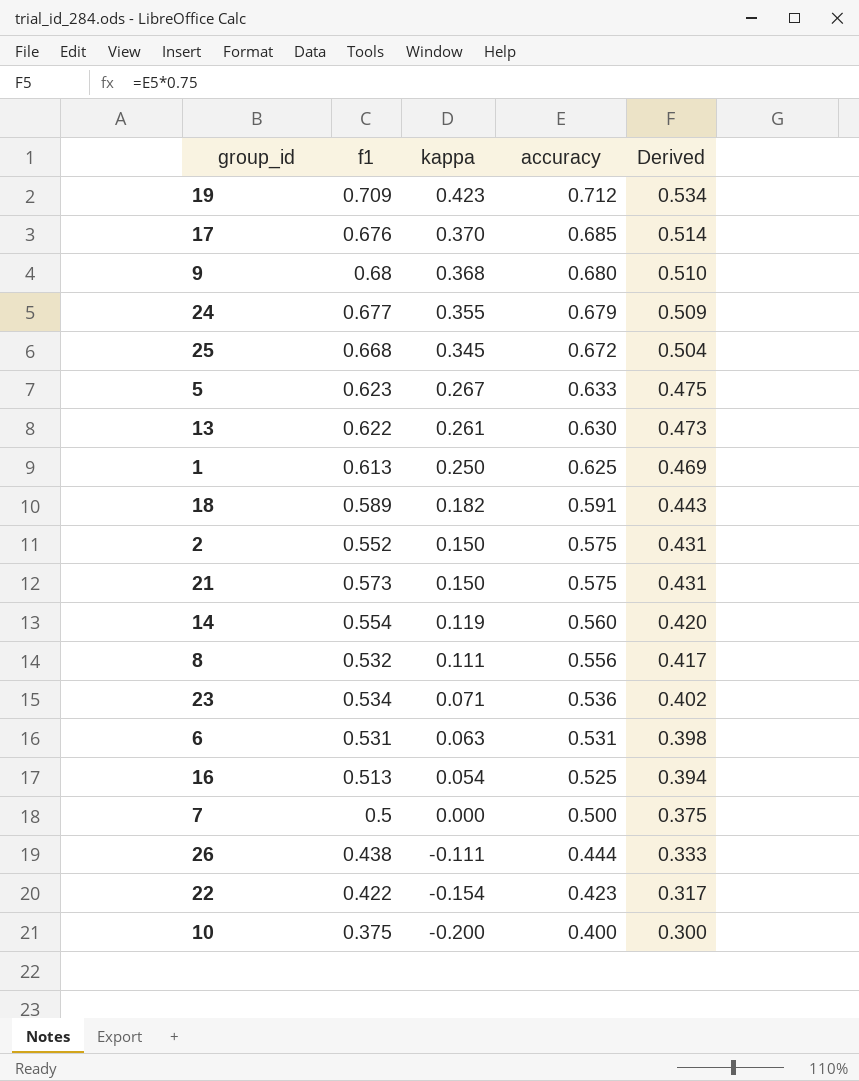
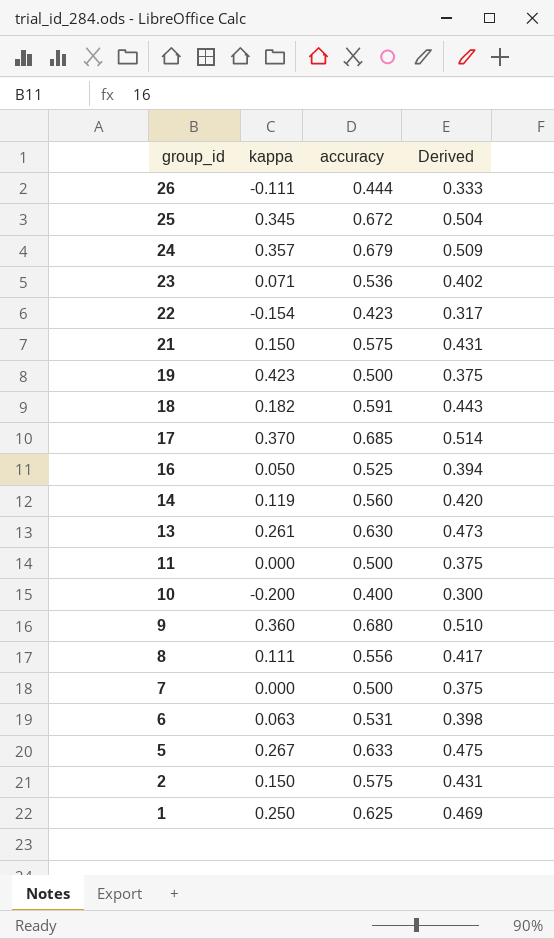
row order: kappa descending -> group_id descending
column f1 | position: 2 -> none
24 | kappa: 0.355 -> 0.357
19 | accuracy: 0.712 -> 0.500
19 | Derived: 0.534 -> 0.375
16 | kappa: 0.054 -> 0.050
row 11: none -> 0.000 | 0.500 | 0.375
9 | kappa: 0.368 -> 0.360

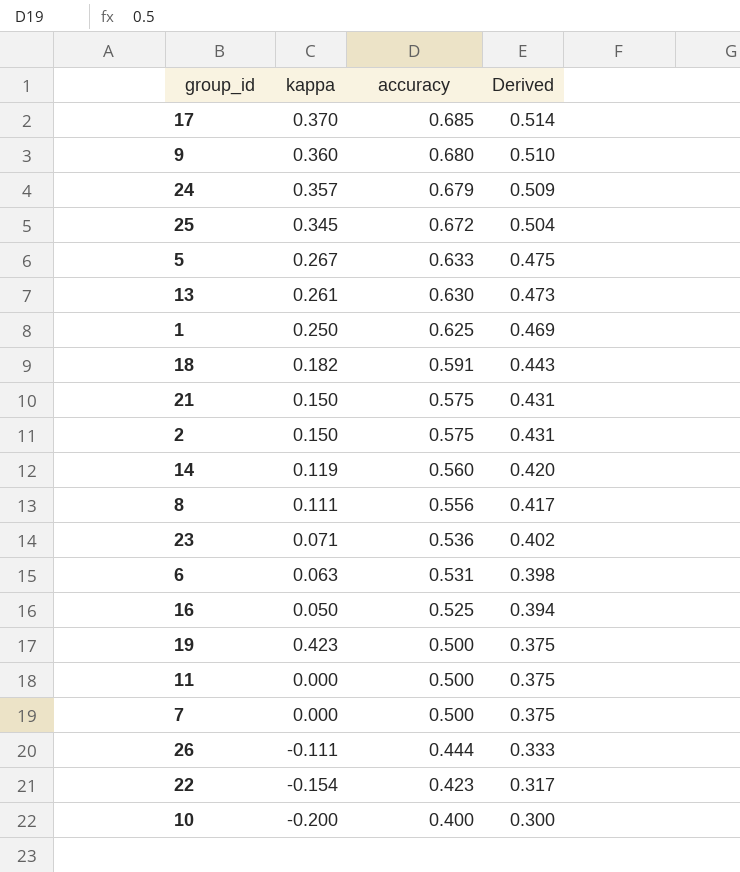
row order: group_id descending -> accuracy descending

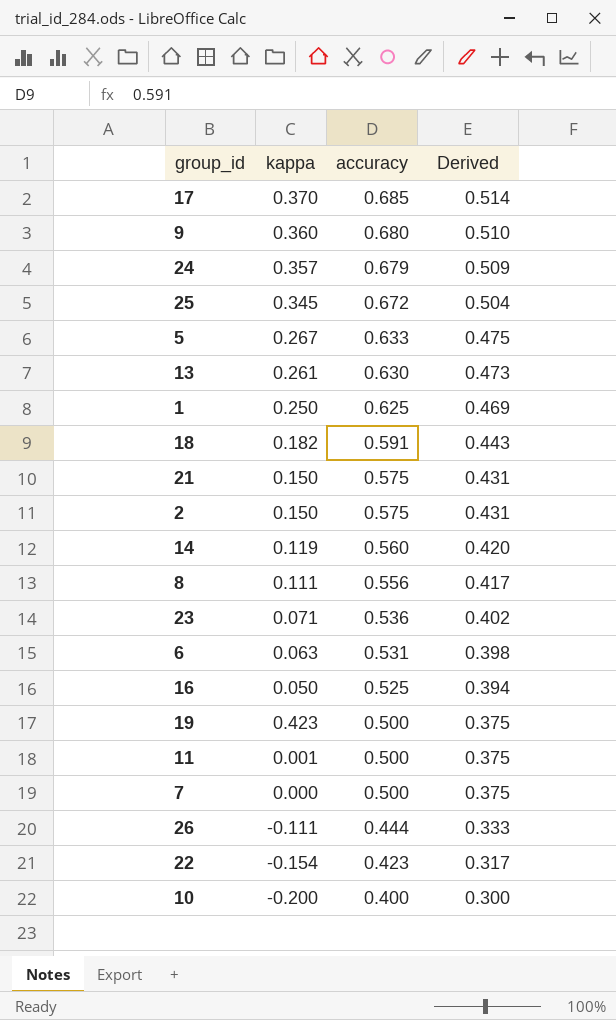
11 | kappa: 0.000 -> 0.001

